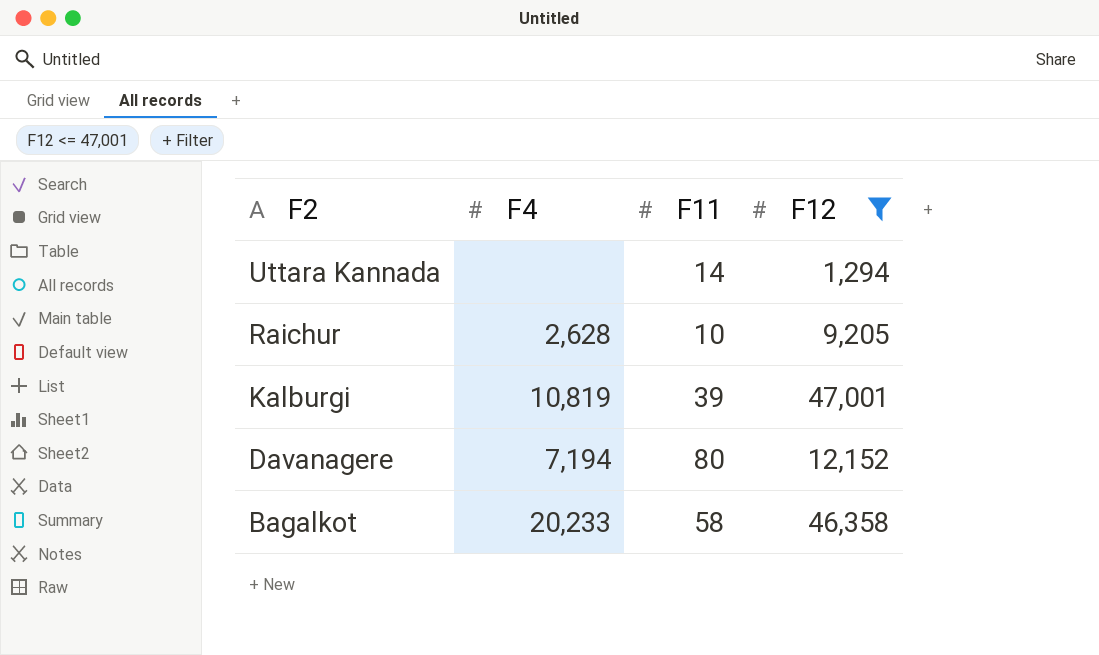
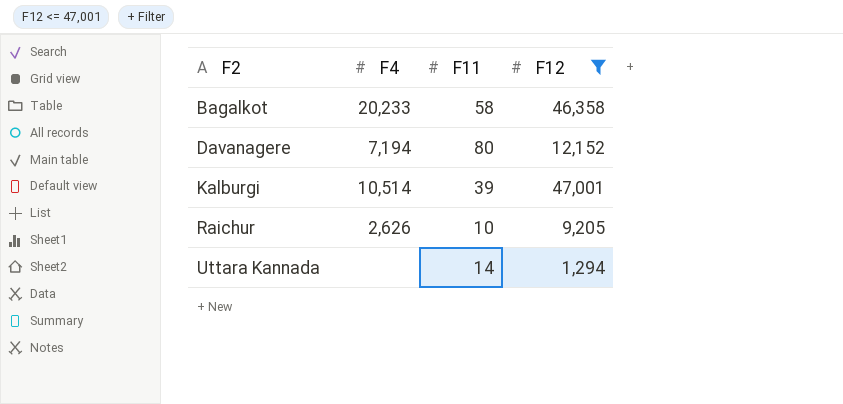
row order: F2 descending -> F2 ascending
Kalburgi | F4: 10,819 -> 10,514
Raichur | F4: 2,628 -> 2,626

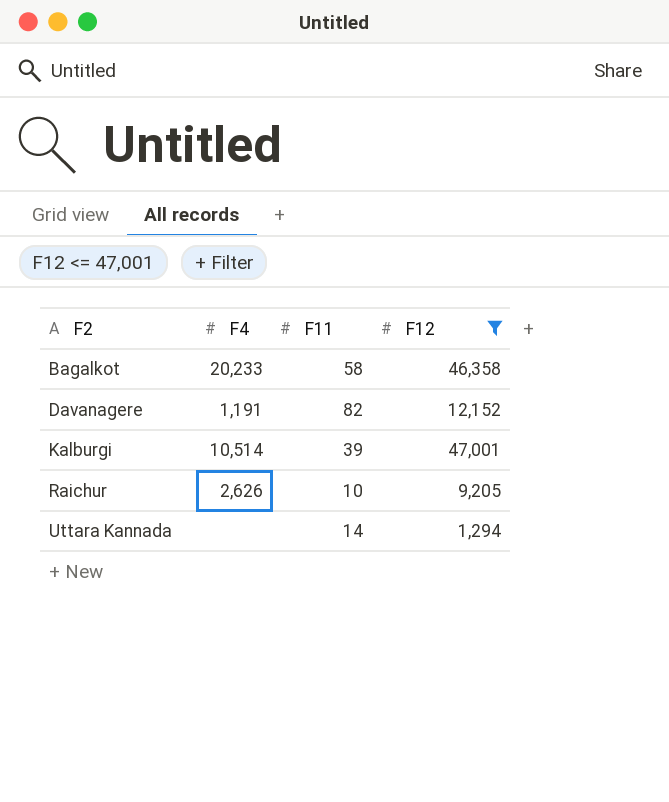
Davanagere | F4: 7,194 -> 1,191
Davanagere | F11: 80 -> 82

